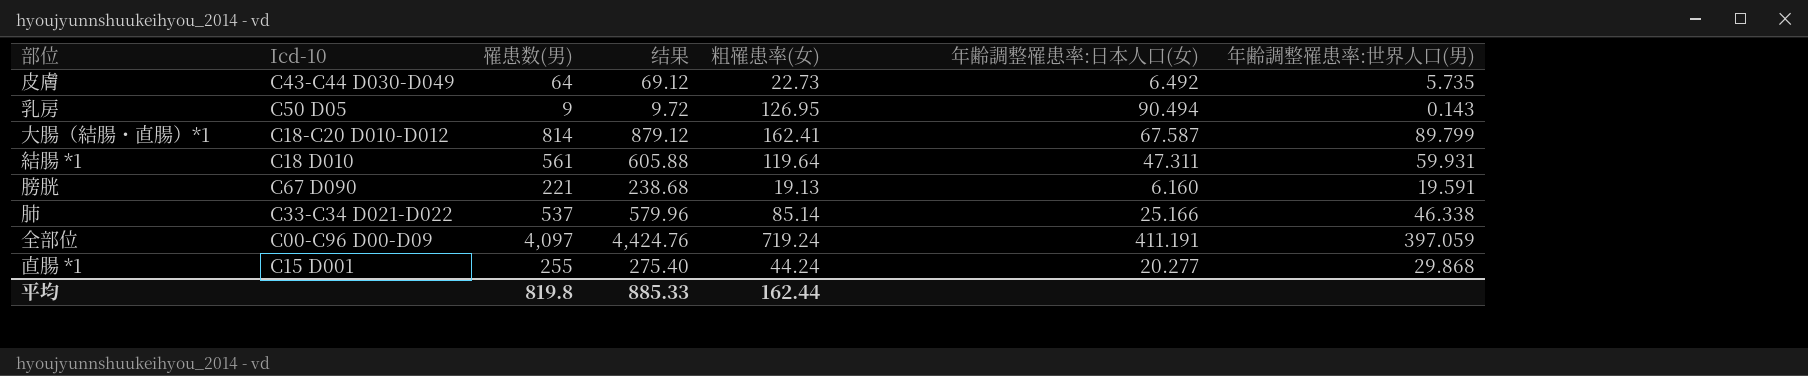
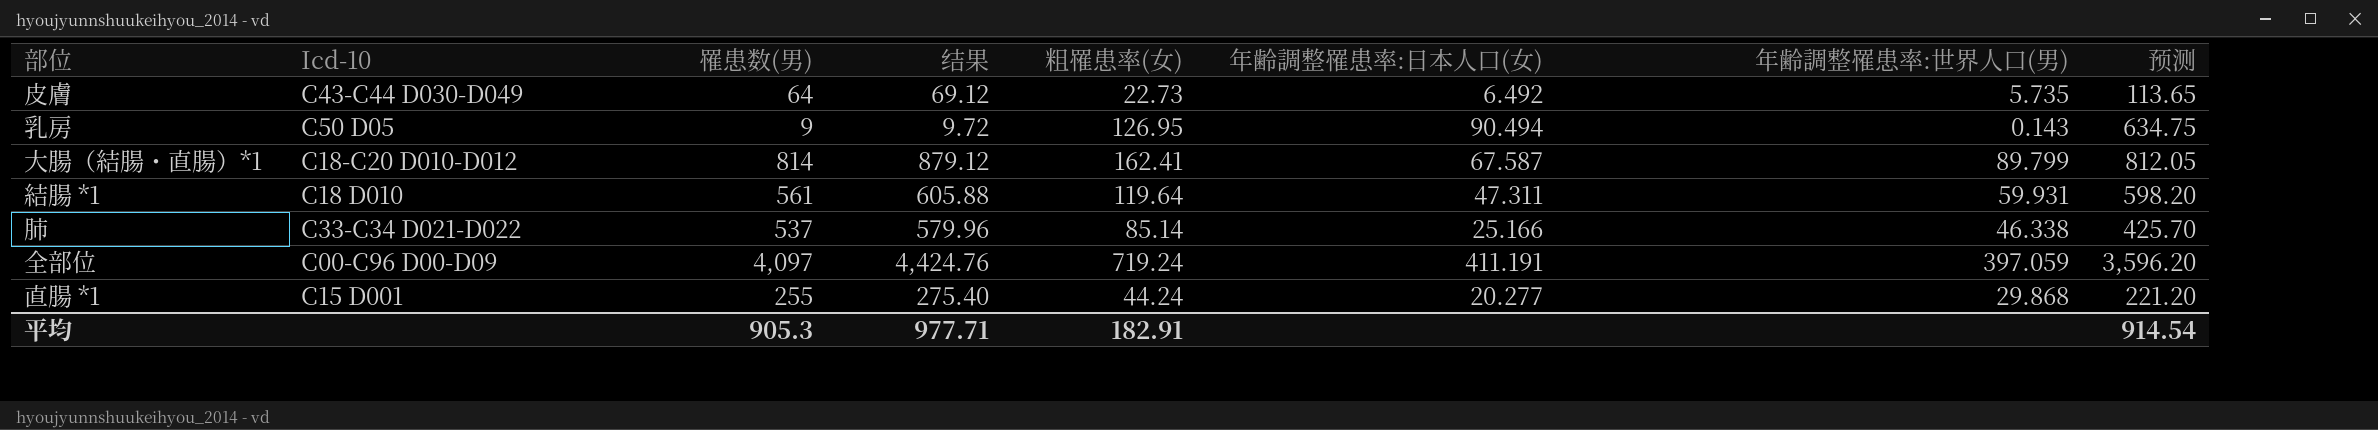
column 预测 | formula: none -> [粗罹患率(女)] * 5
row 膀胱: C67 D090 | 221 | 238.68 | 19.13 | 6.160 | 19.591 -> none
平均 | 罹患数(男): 819.8 -> 905.3
平均 | 结果: 885.33 -> 977.71
平均 | 粗罹患率(女): 162.44 -> 182.91

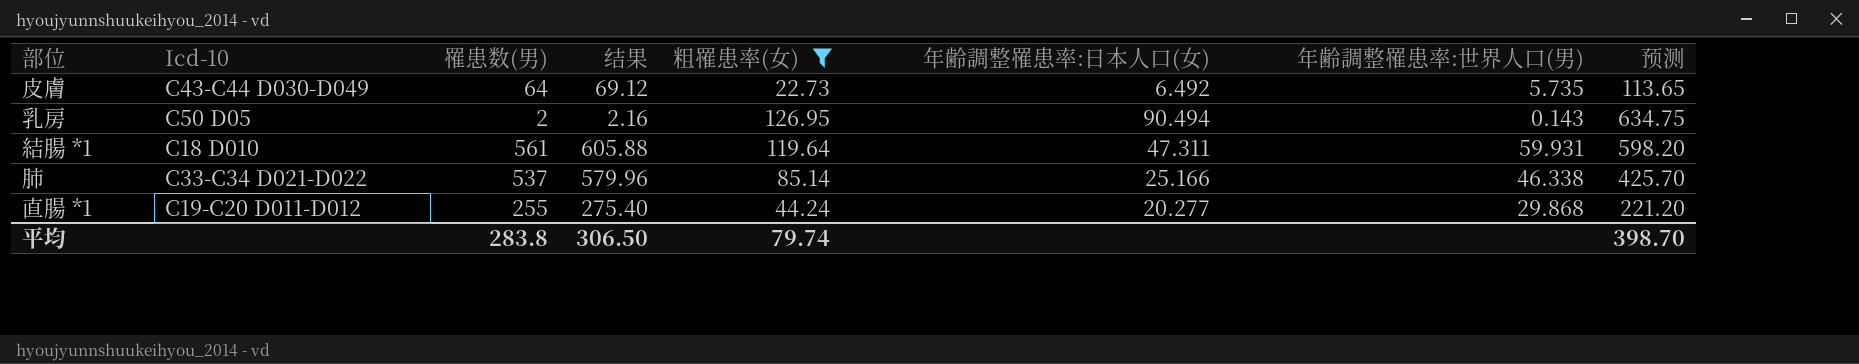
filter: none -> 粗罹患率(女) <= 126.95
乳房 | 罹患数(男): 9 -> 2
乳房 | 结果: 9.72 -> 2.16
直腸 *1 | Icd-10: C15 D001 -> C19-C20 D011-D012
平均 | 罹患数(男): 905.3 -> 283.8
平均 | 结果: 977.71 -> 306.50
平均 | 粗罹患率(女): 182.91 -> 79.74
平均 | 预测: 914.54 -> 398.70

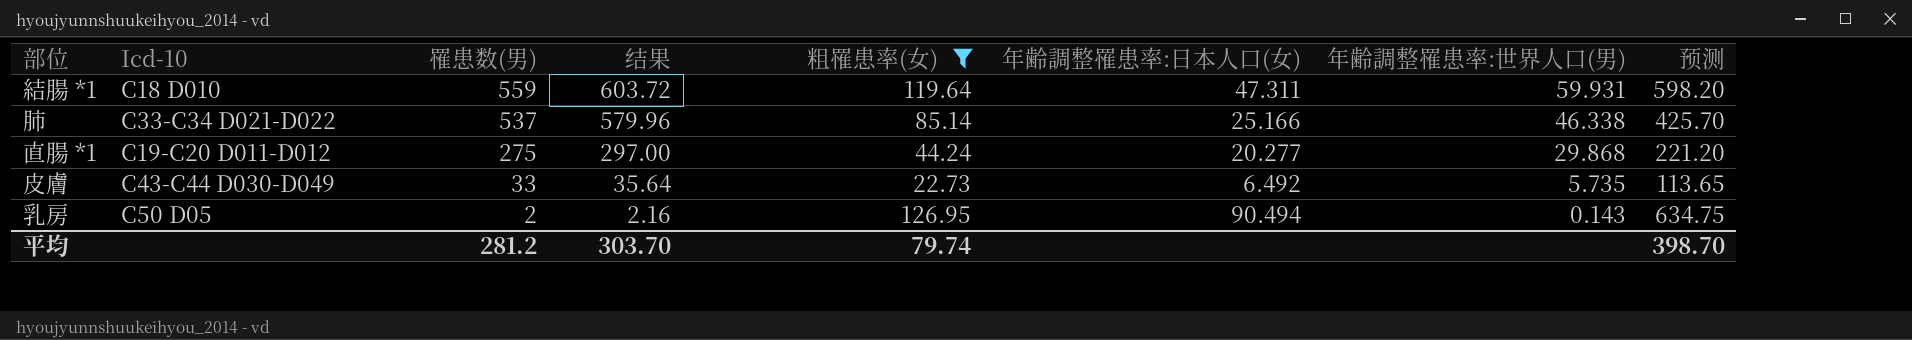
row order: none -> 罹患数(男) descending
結腸 *1 | 罹患数(男): 561 -> 559
結腸 *1 | 结果: 605.88 -> 603.72
直腸 *1 | 罹患数(男): 255 -> 275
直腸 *1 | 结果: 275.40 -> 297.00
皮膚 | 罹患数(男): 64 -> 33
皮膚 | 结果: 69.12 -> 35.64
平均 | 罹患数(男): 283.8 -> 281.2
平均 | 结果: 306.50 -> 303.70

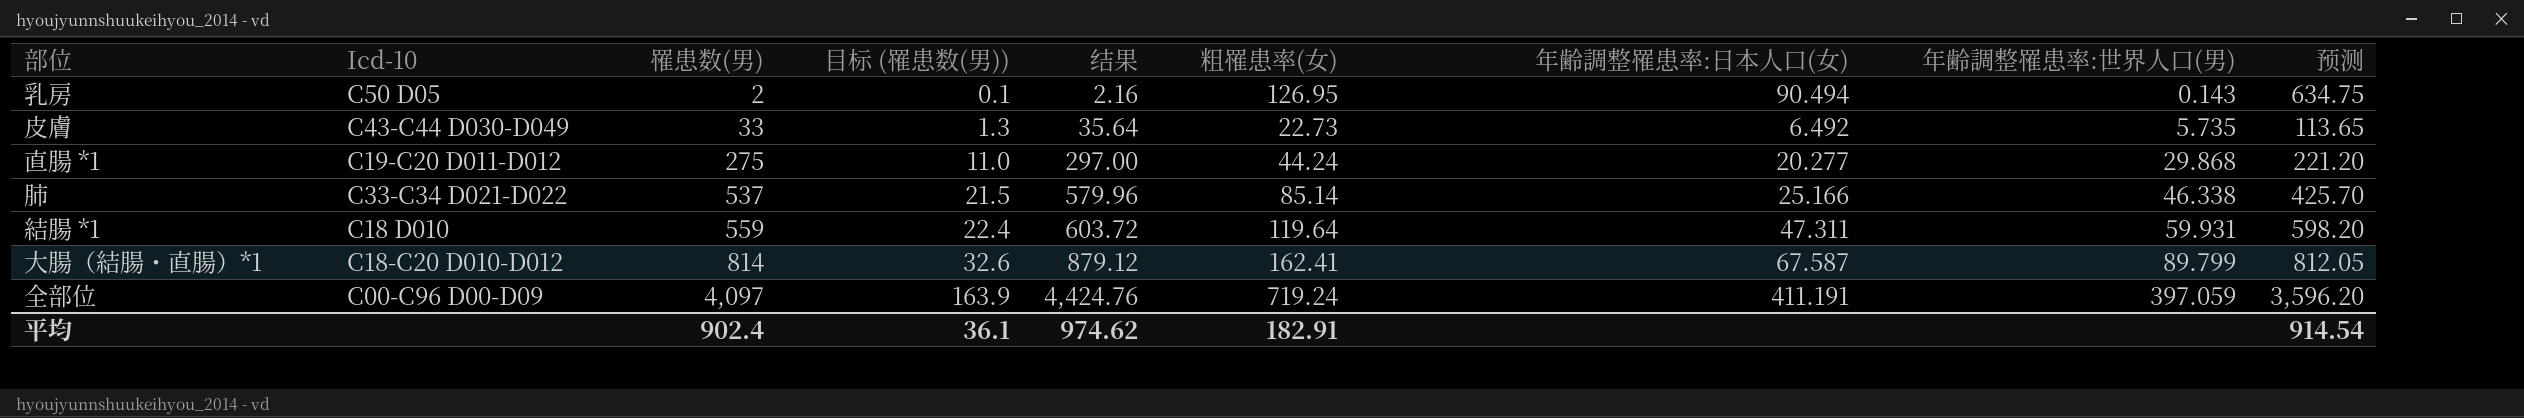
filter: 粗罹患率(女) <= 126.95 -> none
row order: 罹患数(男) descending -> 罹患数(男) ascending
column 目标 (罹患数(男)) | formula: none -> [罹患数(男)] * 0.04
平均 | 罹患数(男): 281.2 -> 902.4
平均 | 结果: 303.70 -> 974.62
平均 | 粗罹患率(女): 79.74 -> 182.91
平均 | 预测: 398.70 -> 914.54

